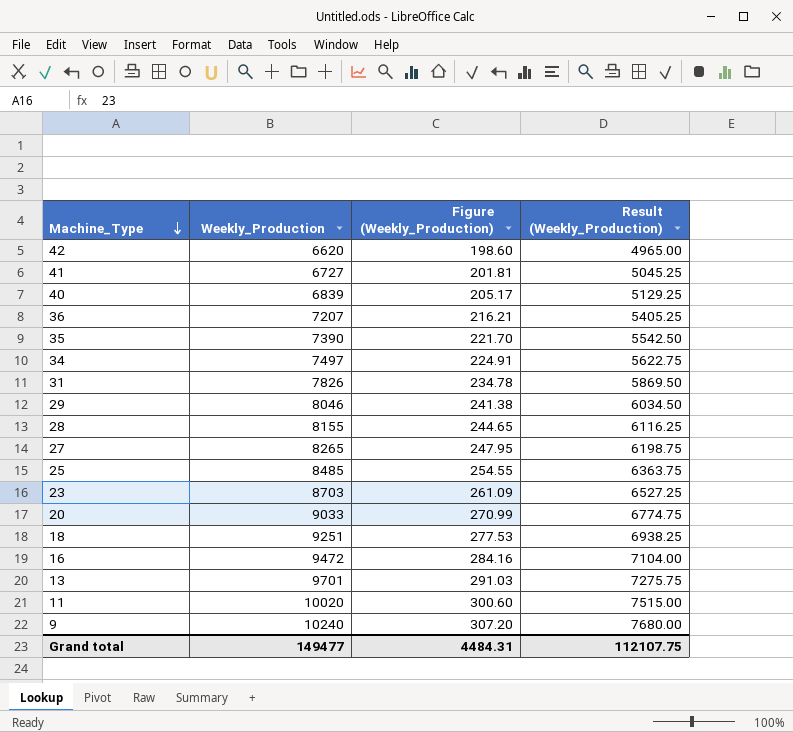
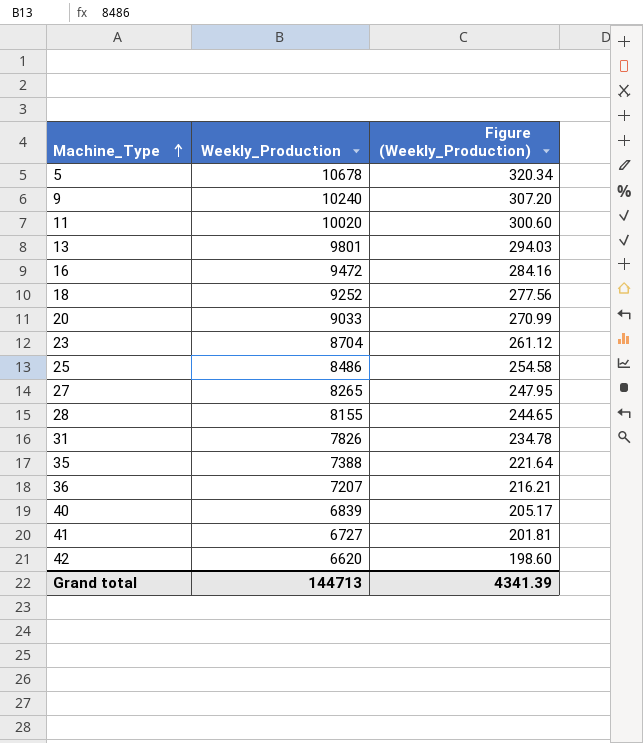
row order: Machine_Type descending -> Machine_Type ascending
column Result (Weekly_Production) | formula: [Weekly_Production] * 0.75 -> none
row 34: 7497 | 224.91 | 5622.75 -> none
row 29: 8046 | 241.38 | 6034.50 -> none
row 5: none -> 10678 | 320.34
13 | Weekly_Production: 9701 -> 9801
13 | Figure (Weekly_Production): 291.03 -> 294.03
18 | Weekly_Production: 9251 -> 9252
18 | Figure (Weekly_Production): 277.53 -> 277.56
23 | Weekly_Production: 8703 -> 8704
23 | Figure (Weekly_Production): 261.09 -> 261.12
25 | Weekly_Production: 8485 -> 8486
25 | Figure (Weekly_Production): 254.55 -> 254.58
35 | Weekly_Production: 7390 -> 7388
35 | Figure (Weekly_Production): 221.70 -> 221.64
Grand total | Weekly_Production: 149477 -> 144713
Grand total | Figure (Weekly_Production): 4484.31 -> 4341.39

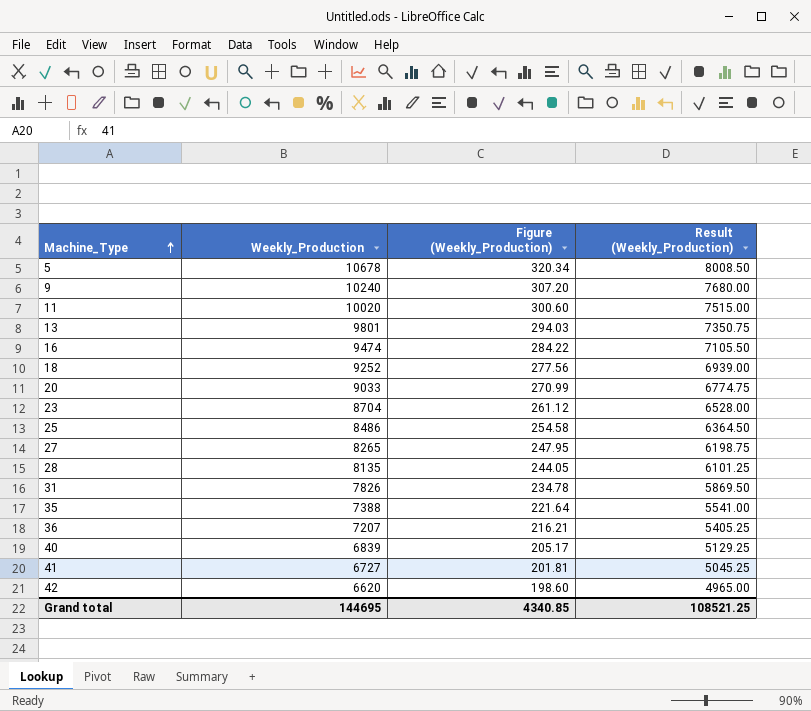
column Result (Weekly_Production) | formula: none -> [Weekly_Production] * 0.75
16 | Weekly_Production: 9472 -> 9474
16 | Figure (Weekly_Production): 284.16 -> 284.22
28 | Weekly_Production: 8155 -> 8135
28 | Figure (Weekly_Production): 244.65 -> 244.05
Grand total | Weekly_Production: 144713 -> 144695
Grand total | Figure (Weekly_Production): 4341.39 -> 4340.85

